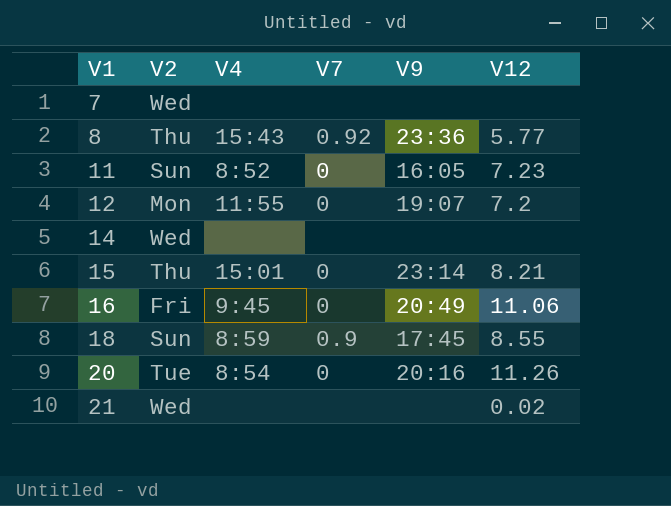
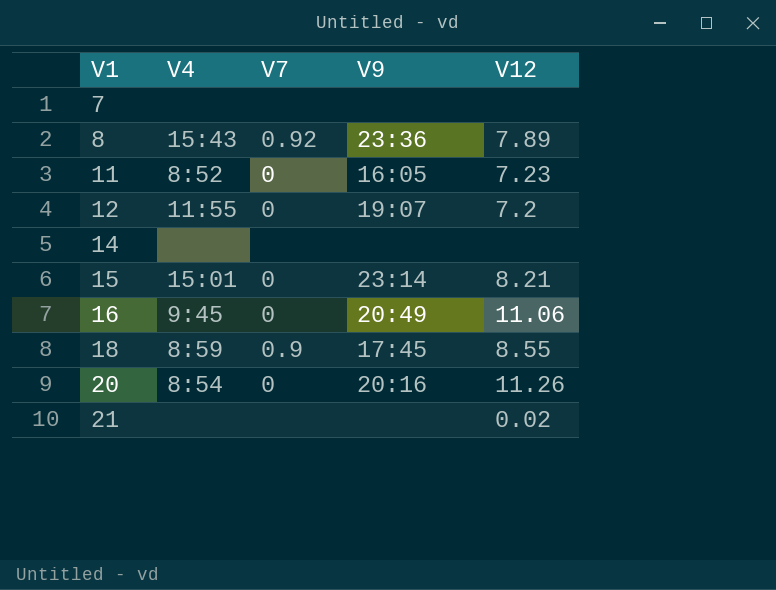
column V2 | position: 2 -> none
8 | V12: 5.77 -> 7.89

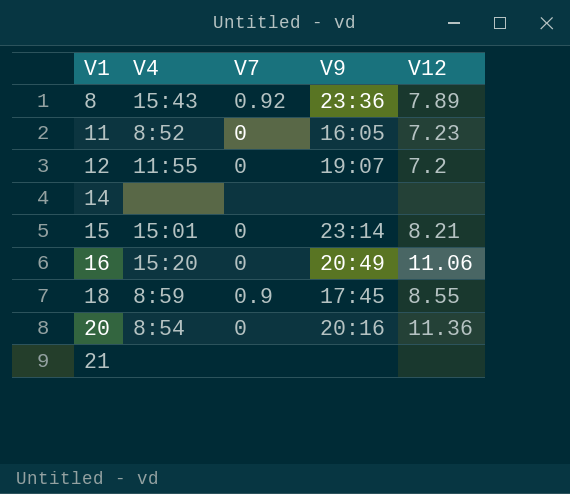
row 7: none | none | none | none -> none
16 | V4: 9:45 -> 15:20
20 | V12: 11.26 -> 11.36
21 | V12: 0.02 -> none

